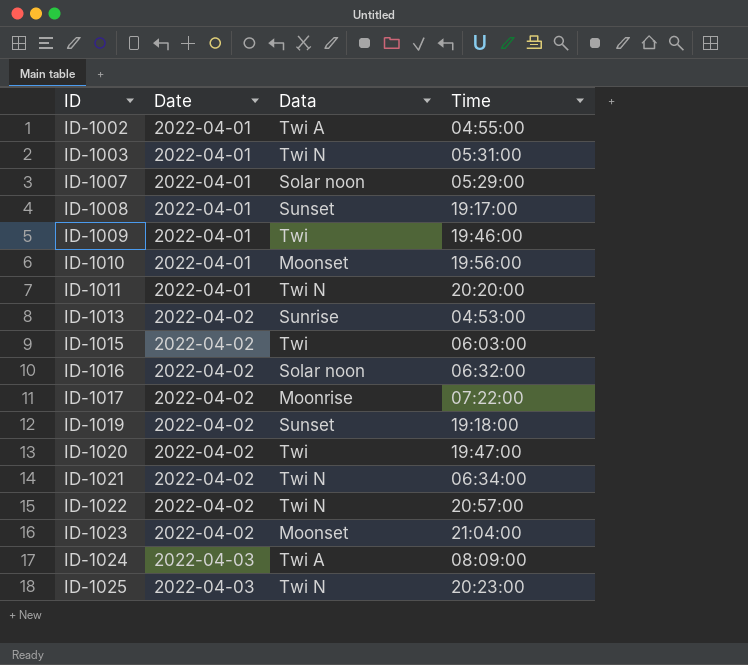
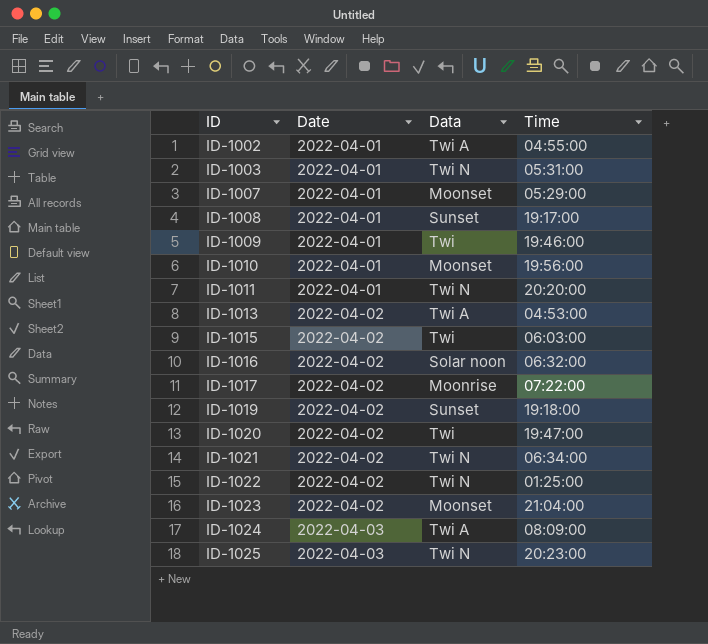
ID-1007 | Data: Solar noon -> Moonset
ID-1013 | Data: Sunrise -> Twi A
ID-1022 | Time: 20:57:00 -> 01:25:00

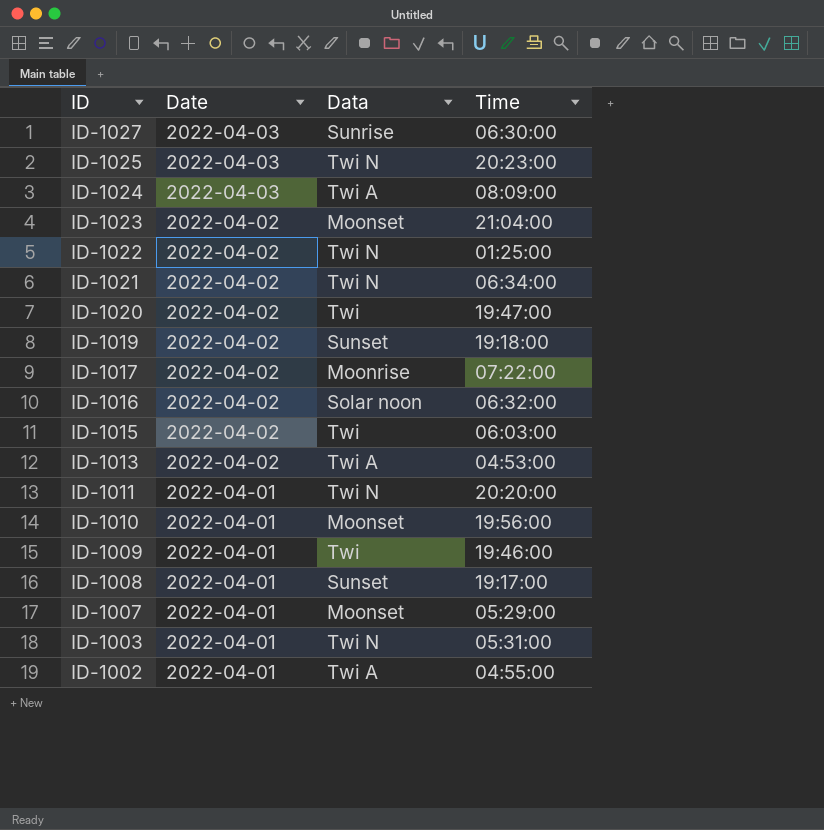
row order: ID ascending -> ID descending
row ID-1027: none -> 2022-04-03 | Sunrise | 06:30:00

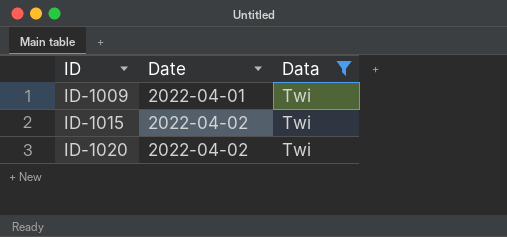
filter: none -> Data = Twi
row order: ID descending -> ID ascending
column Time | position: 4 -> none

